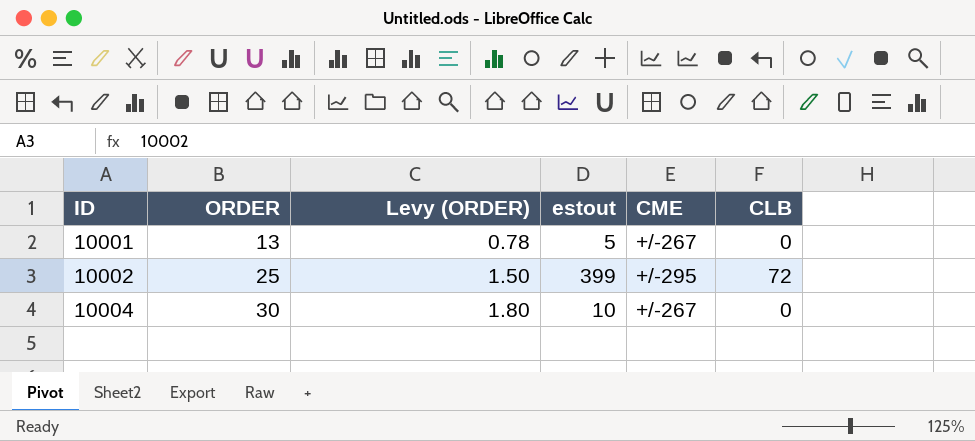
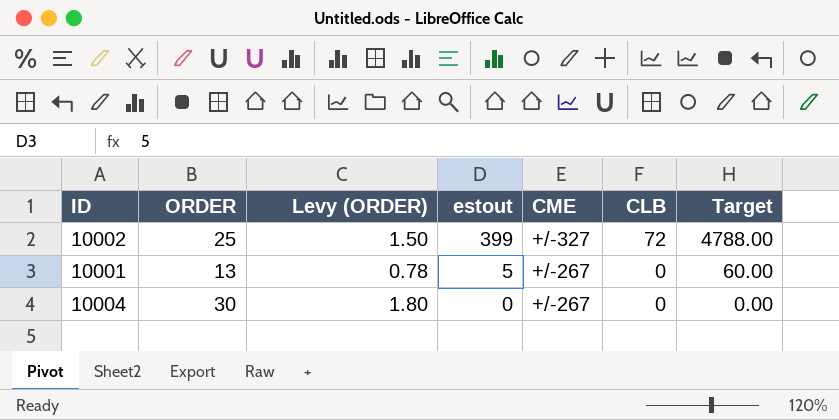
row order: ID ascending -> estout descending
column Target | formula: none -> [estout] * 12
10002 | CME: +/-295 -> +/-327
10004 | estout: 10 -> 0

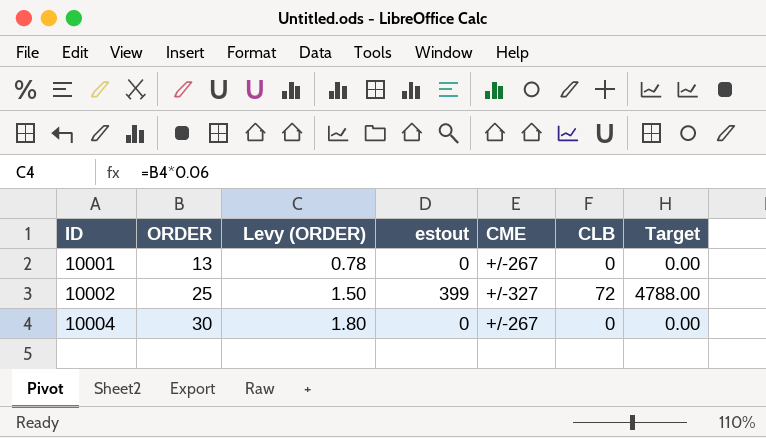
row order: estout descending -> ID ascending
10001 | estout: 5 -> 0
10001 | Target: 60.00 -> 0.00

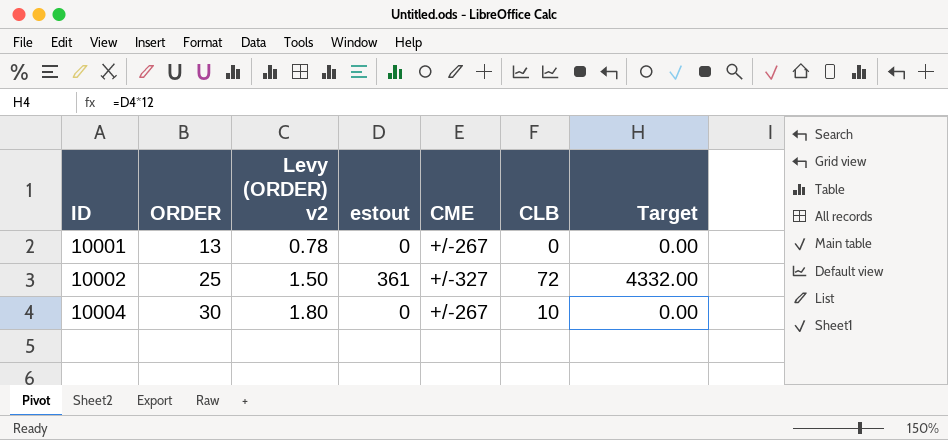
column name: Levy (ORDER) -> Levy (ORDER) v2
10002 | estout: 399 -> 361
10002 | Target: 4788.00 -> 4332.00
10004 | CLB: 0 -> 10

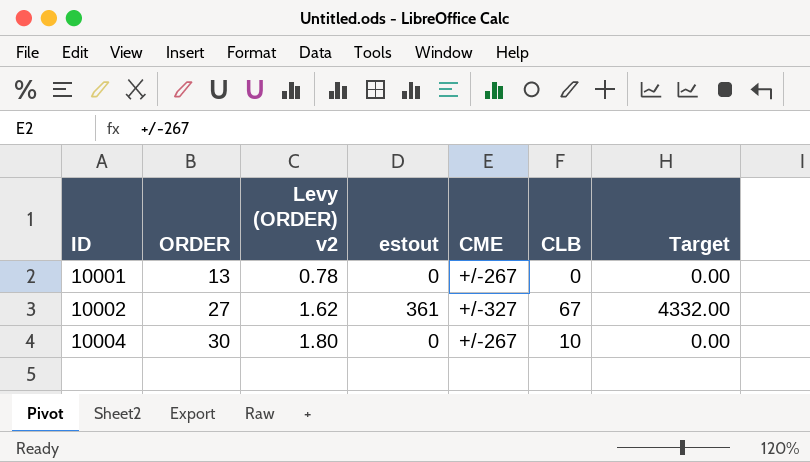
10002 | ORDER: 25 -> 27
10002 | Levy (ORDER) v2: 1.50 -> 1.62
10002 | CLB: 72 -> 67

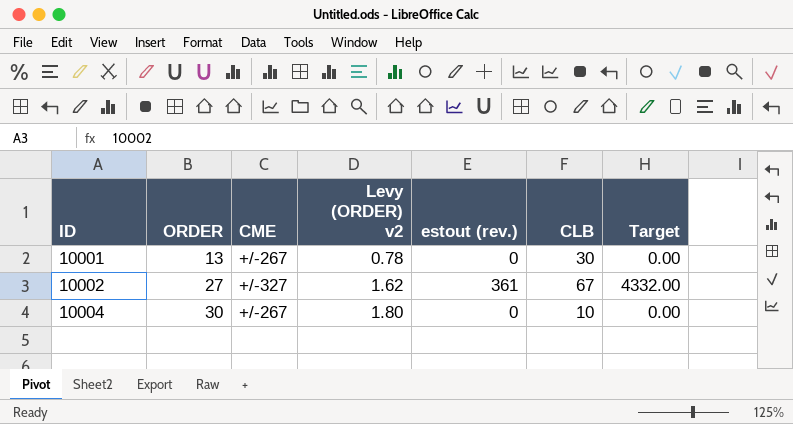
column CME | position: 5 -> 3
column name: estout -> estout (rev.)
10001 | CLB: 0 -> 30

